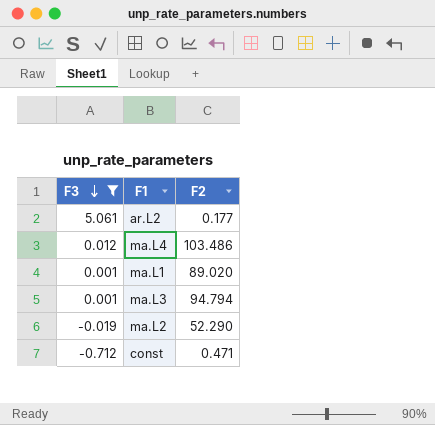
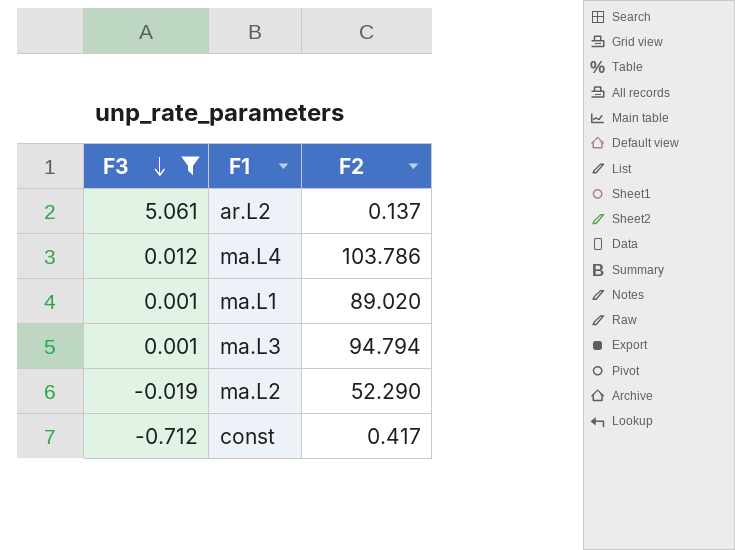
ar.L2 | F2: 0.177 -> 0.137
ma.L4 | F2: 103.486 -> 103.786
const | F2: 0.471 -> 0.417

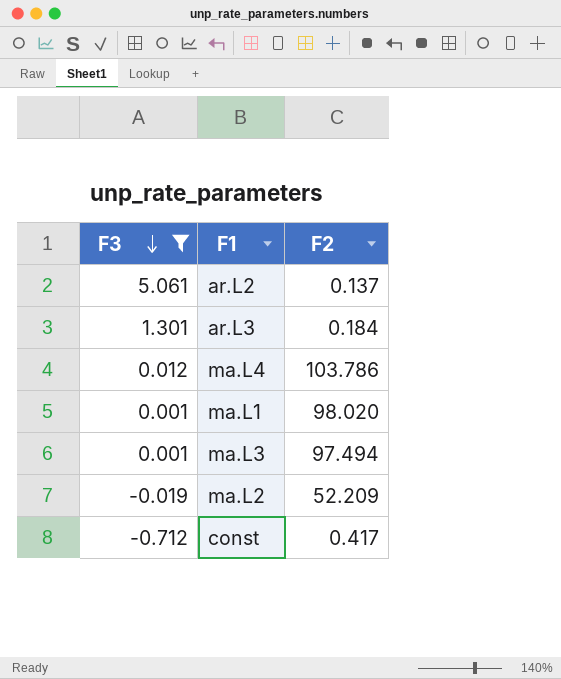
row ar.L3: none -> 1.301 | 0.184
ma.L1 | F2: 89.020 -> 98.020
ma.L3 | F2: 94.794 -> 97.494
ma.L2 | F2: 52.290 -> 52.209

